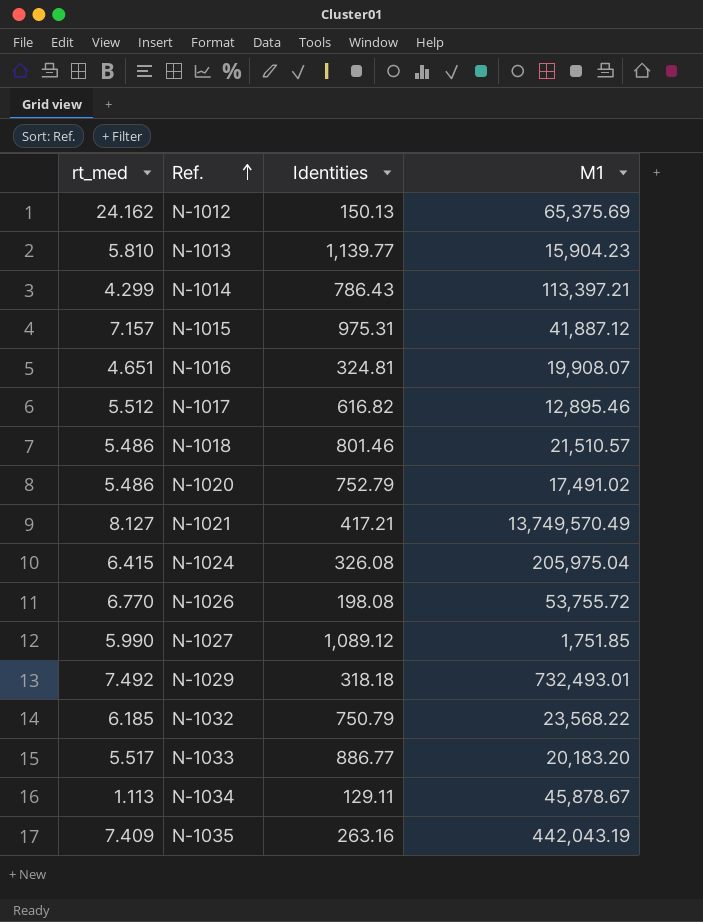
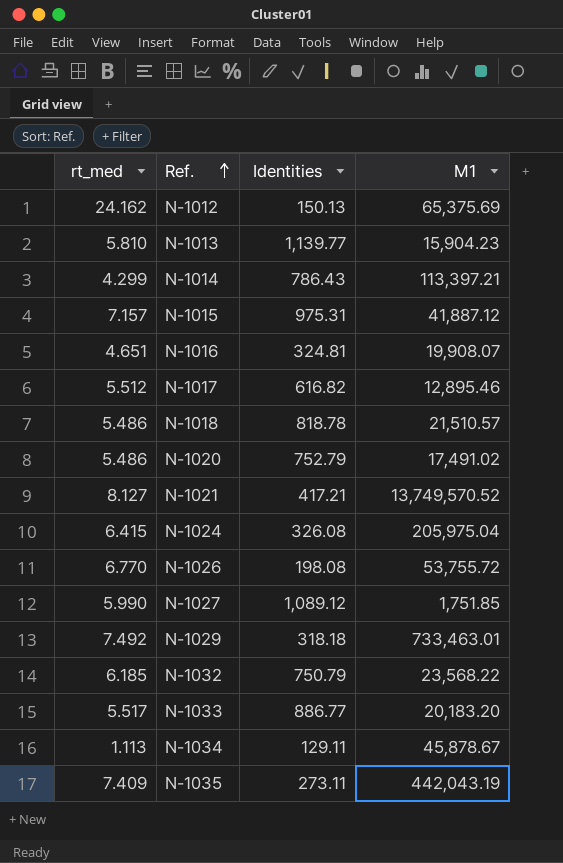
N-1018 | Identities: 801.46 -> 818.78
N-1021 | M1: 13,749,570.49 -> 13,749,570.52
N-1029 | M1: 732,493.01 -> 733,463.01
N-1035 | Identities: 263.16 -> 273.11

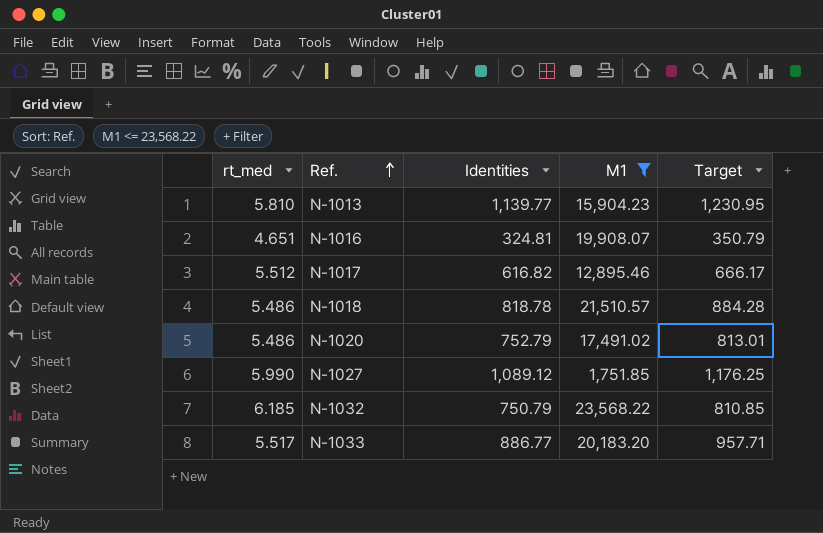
filter: none -> M1 <= 23,568.22
column Target | formula: none -> [Identities] * 1.08

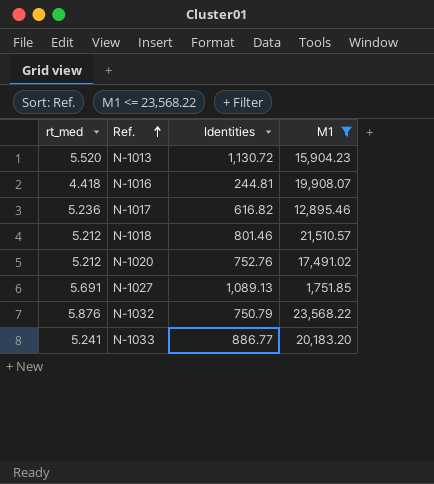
column Target | formula: [Identities] * 1.08 -> none
N-1013 | rt_med: 5.810 -> 5.520
N-1013 | Identities: 1,139.77 -> 1,130.72
N-1016 | rt_med: 4.651 -> 4.418
N-1016 | Identities: 324.81 -> 244.81
N-1017 | rt_med: 5.512 -> 5.236
N-1018 | rt_med: 5.486 -> 5.212
N-1018 | Identities: 818.78 -> 801.46
N-1020 | rt_med: 5.486 -> 5.212
N-1020 | Identities: 752.79 -> 752.76
N-1027 | rt_med: 5.990 -> 5.691
N-1027 | Identities: 1,089.12 -> 1,089.13
N-1032 | rt_med: 6.185 -> 5.876
N-1033 | rt_med: 5.517 -> 5.241

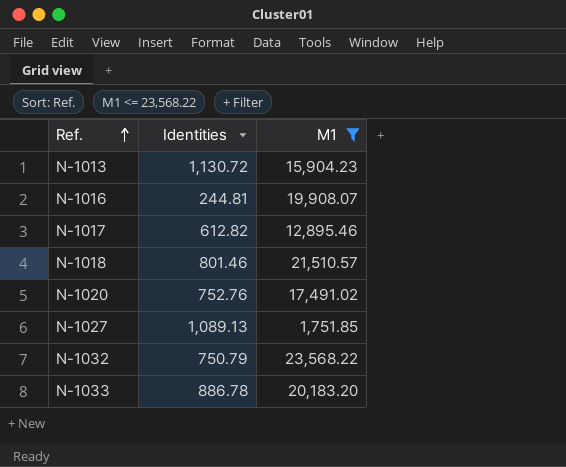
column rt_med | position: 1 -> none
N-1017 | Identities: 616.82 -> 612.82
N-1033 | Identities: 886.77 -> 886.78

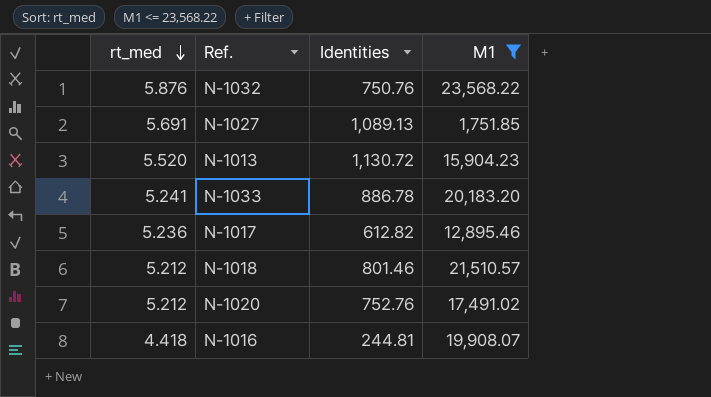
row order: Ref. ascending -> rt_med descending
column rt_med | position: none -> 1
N-1032 | Identities: 750.79 -> 750.76

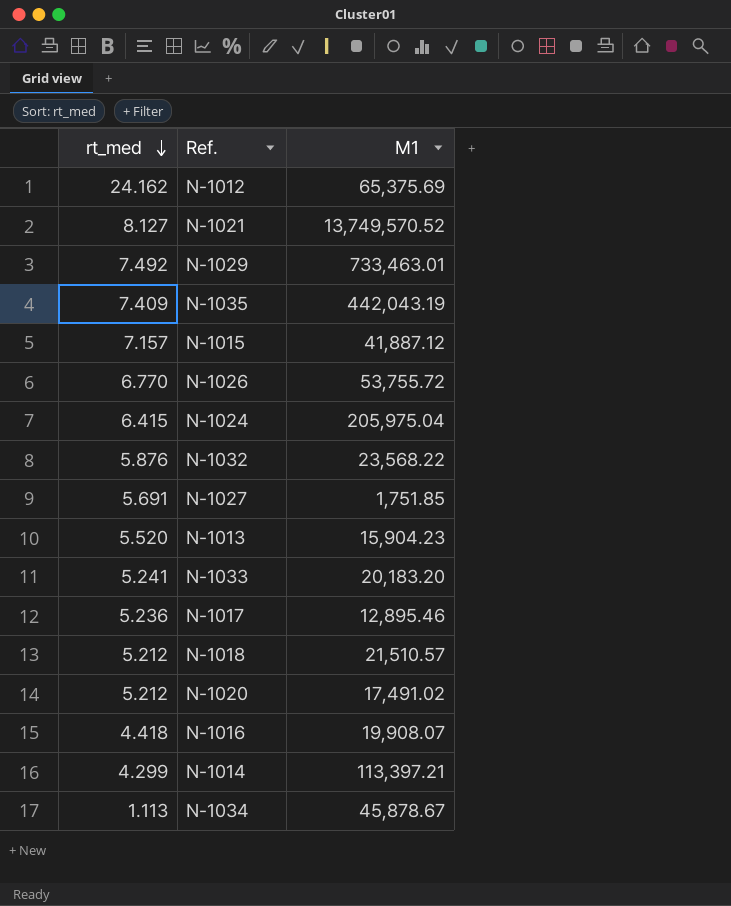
filter: M1 <= 23,568.22 -> none
column Identities | position: 3 -> none

